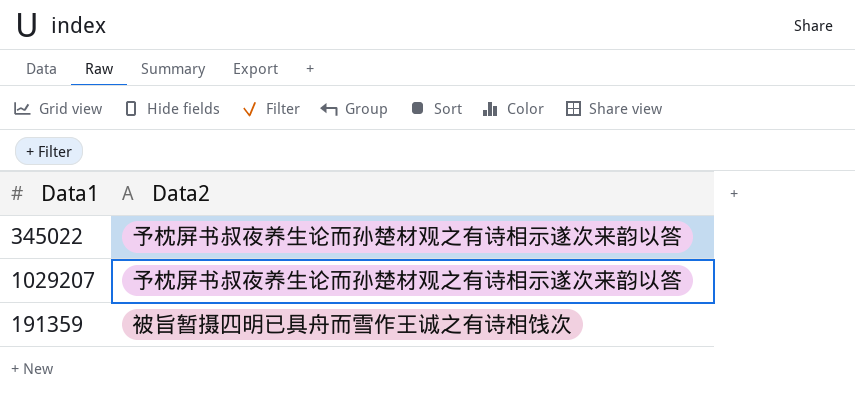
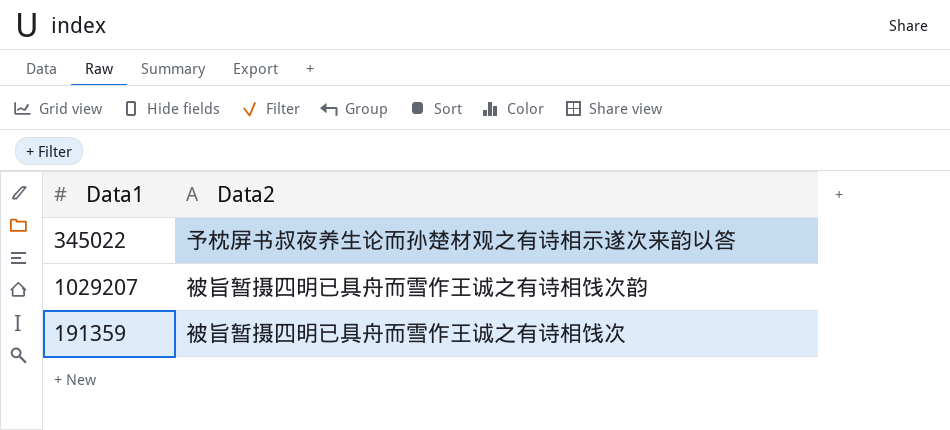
1029207 | Data2: 予枕屏书叔夜养生论而孙楚材观之有诗相示遂次来韵以答 -> 被旨暂摄四明已具舟而雪作王诚之有诗相饯次韵

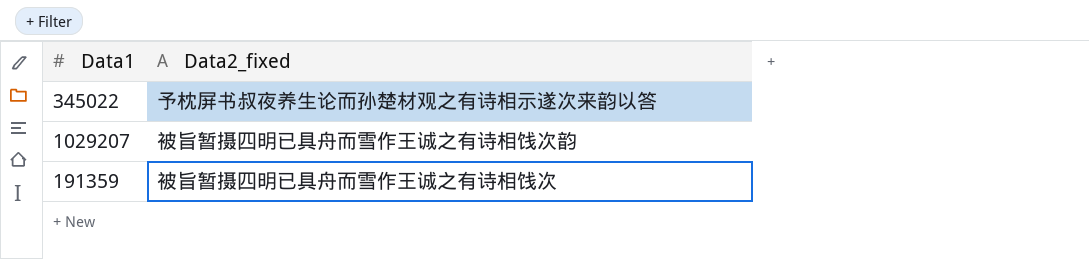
column name: Data2 -> Data2_fixed

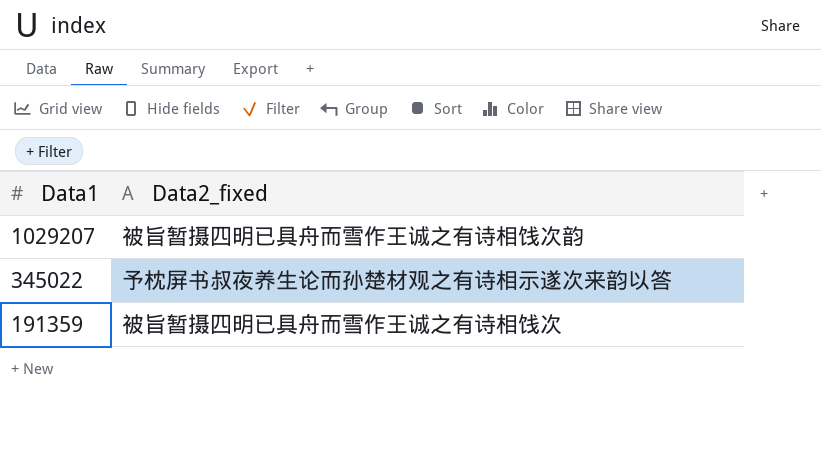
row order: none -> Data1 descending

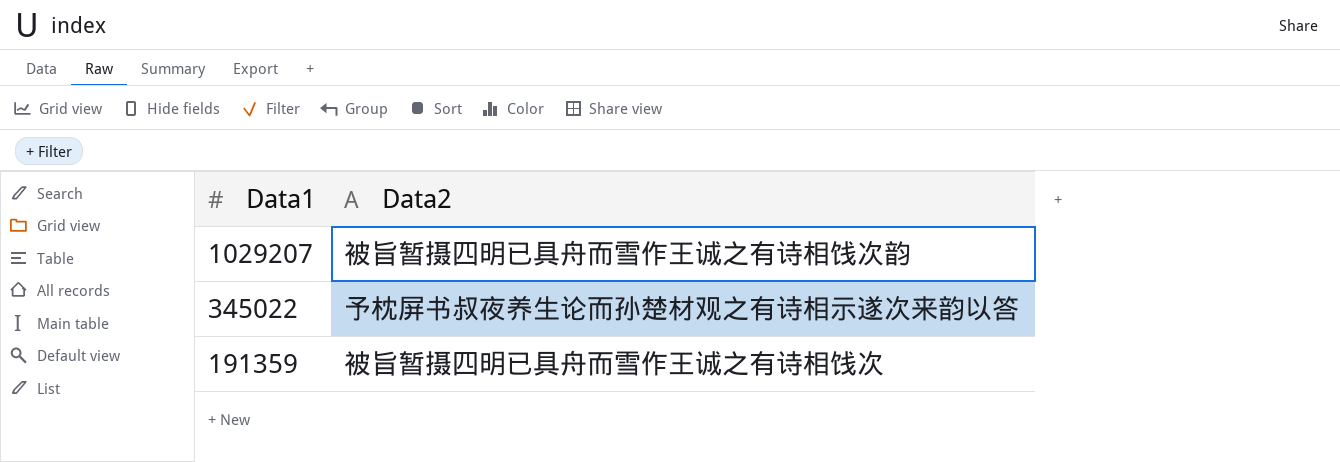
column name: Data2_fixed -> Data2

